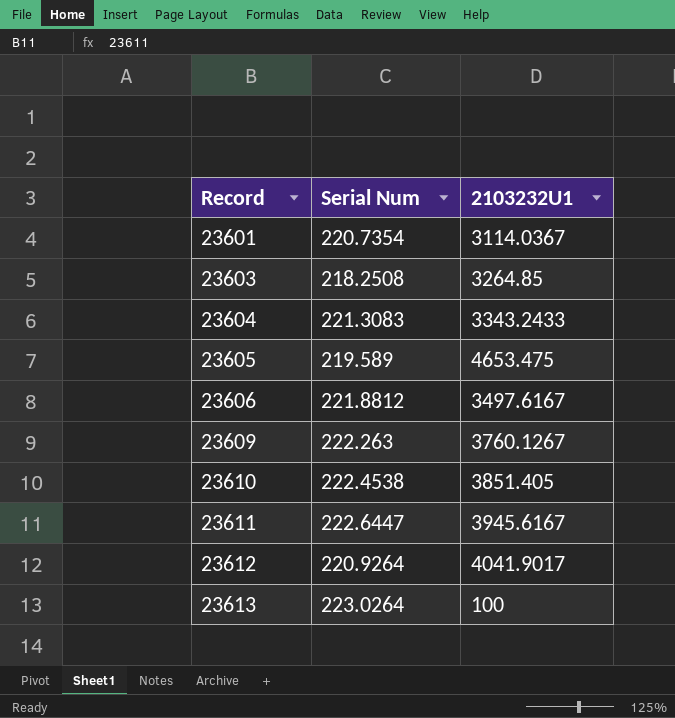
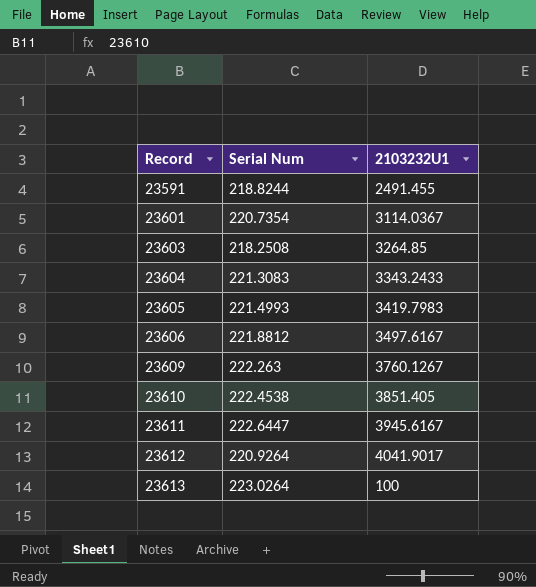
row 23591: none -> 218.8244 | 2491.455
23605 | Serial Num: 219.589 -> 221.4993
23605 | 2103232U1: 4653.475 -> 3419.7983

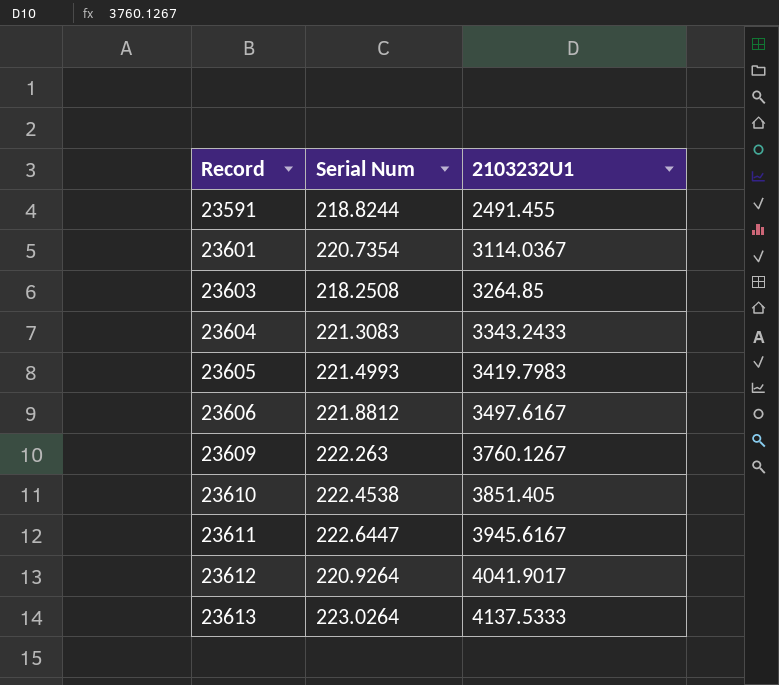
23613 | 2103232U1: 100 -> 4137.5333

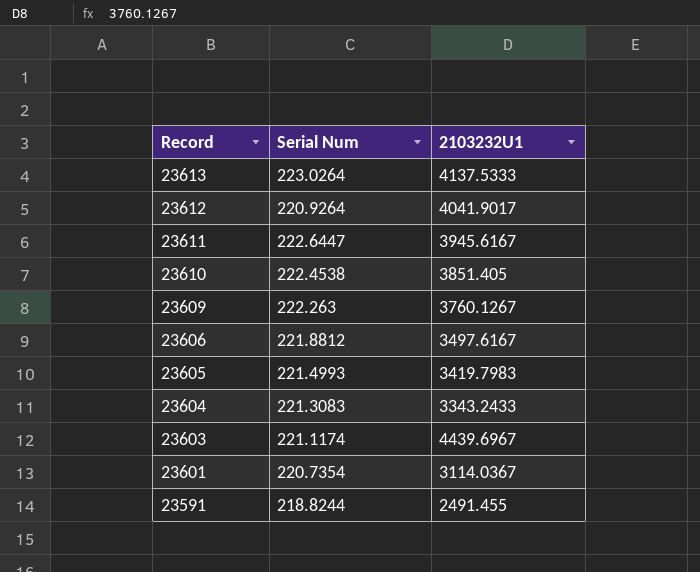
row order: Record ascending -> Record descending
23603 | Serial Num: 218.2508 -> 221.1174
23603 | 2103232U1: 3264.85 -> 4439.6967

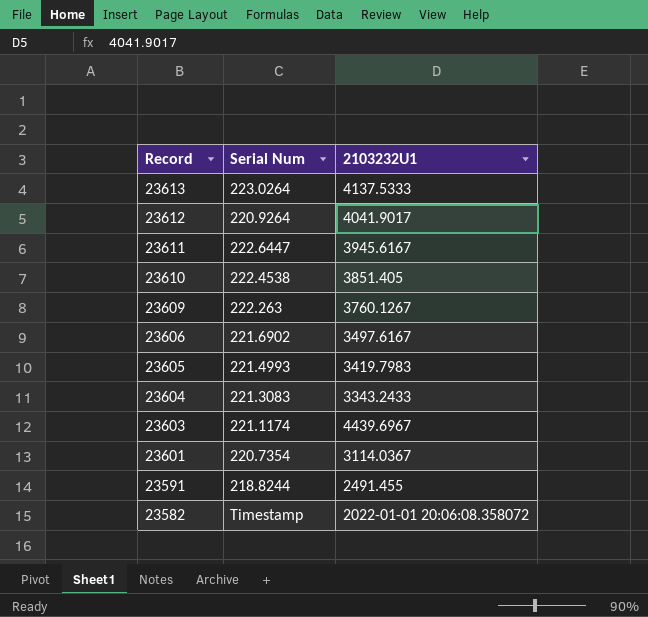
23606 | Serial Num: 221.8812 -> 221.6902
row 23582: none -> Timestamp | 2022-01-01 20:06:08.358072

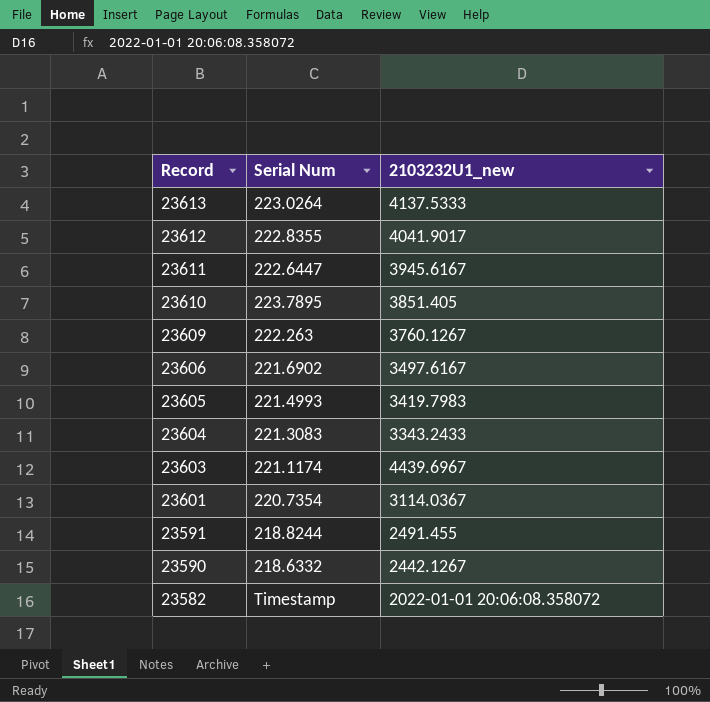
column name: 2103232U1 -> 2103232U1_new
23612 | Serial Num: 220.9264 -> 222.8355
23610 | Serial Num: 222.4538 -> 223.7895
row 23590: none -> 218.6332 | 2442.1267

